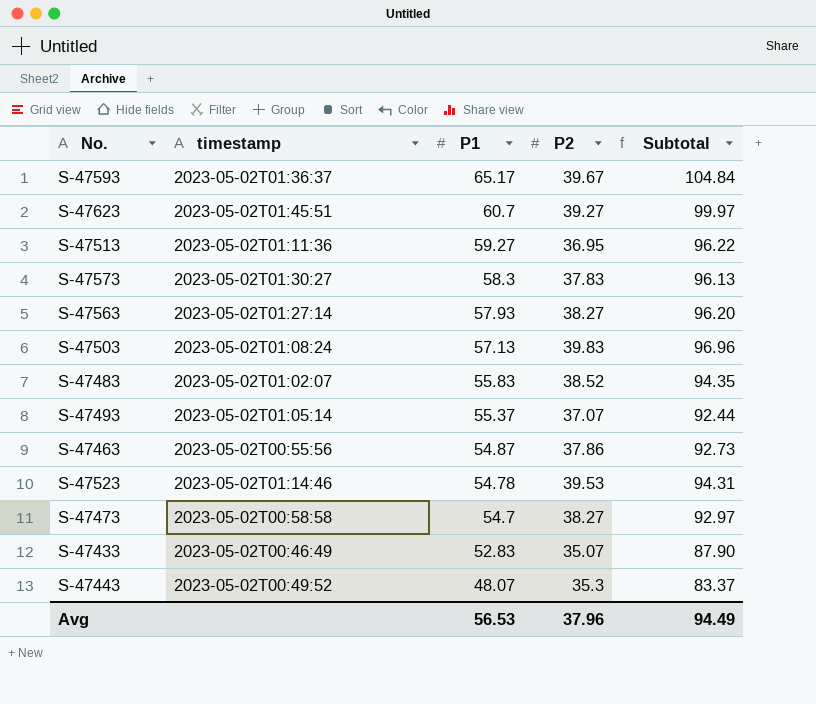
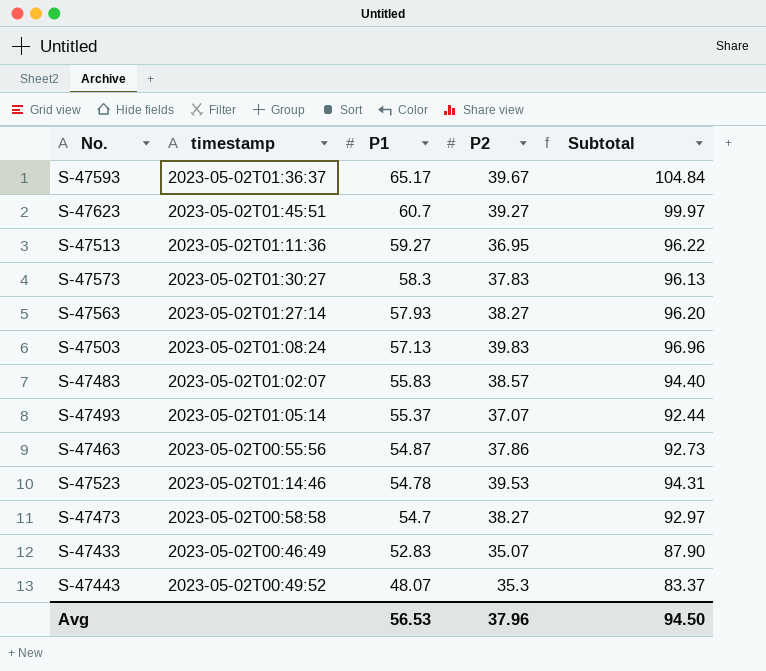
S-47483 | P2: 38.52 -> 38.57
S-47483 | Subtotal: 94.35 -> 94.40
Avg | Subtotal: 94.49 -> 94.50

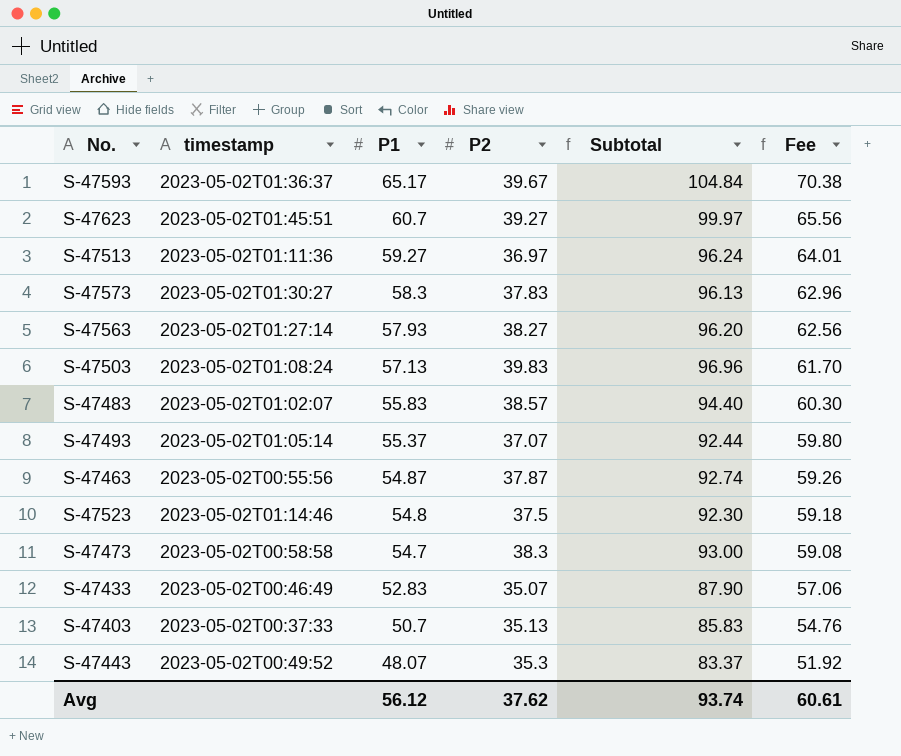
column Fee | formula: none -> [P1] * 1.08
S-47513 | P2: 36.95 -> 36.97
S-47513 | Subtotal: 96.22 -> 96.24
S-47463 | P2: 37.86 -> 37.87
S-47463 | Subtotal: 92.73 -> 92.74
S-47523 | P1: 54.78 -> 54.8
S-47523 | P2: 39.53 -> 37.5
S-47523 | Subtotal: 94.31 -> 92.30
S-47473 | P2: 38.27 -> 38.3
S-47473 | Subtotal: 92.97 -> 93.00
row S-47403: none -> 2023-05-02T00:37:33 | 50.7 | 35.13 | 85.83 | 54.76
Avg | P1: 56.53 -> 56.12
Avg | P2: 37.96 -> 37.62
Avg | Subtotal: 94.50 -> 93.74

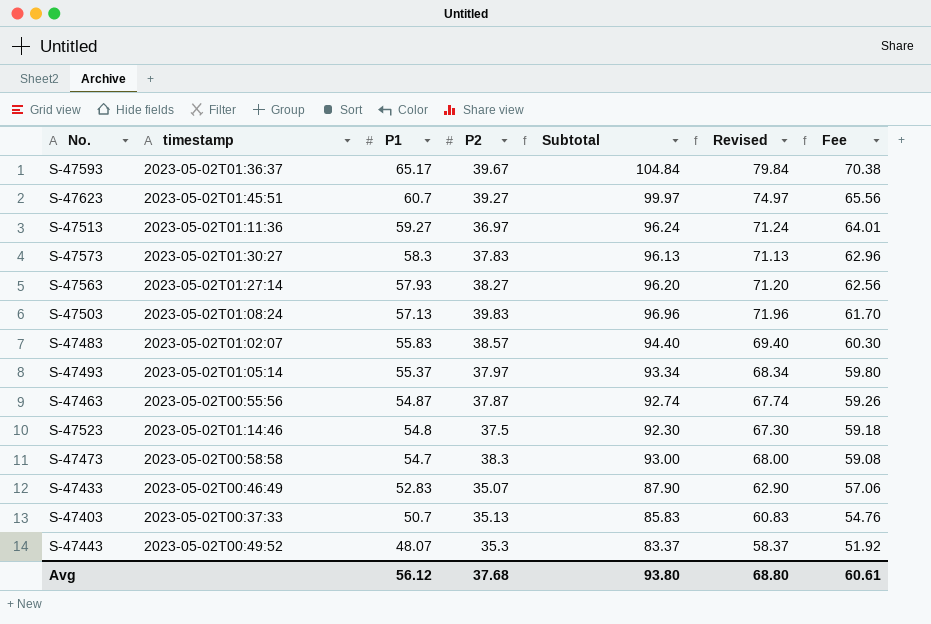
column Revised | formula: none -> [Subtotal] - 25
S-47493 | P2: 37.07 -> 37.97
S-47493 | Subtotal: 92.44 -> 93.34
Avg | P2: 37.62 -> 37.68
Avg | Subtotal: 93.74 -> 93.80

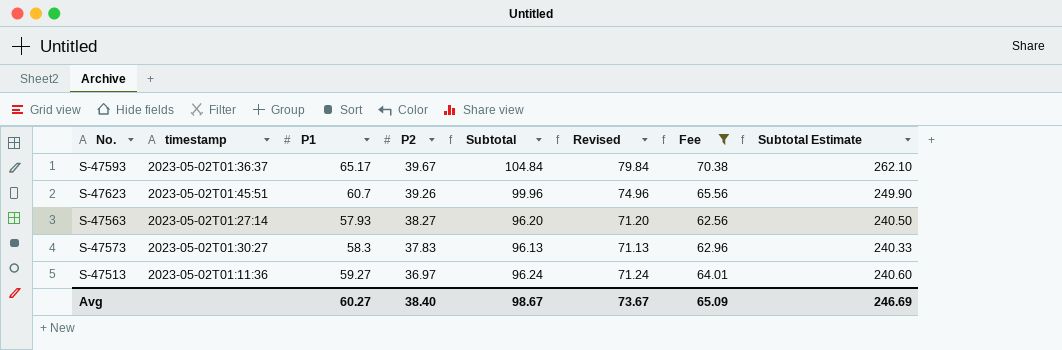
filter: none -> Fee >= 62.56
row order: P1 descending -> P2 descending
column Subtotal Estimate | formula: none -> [Subtotal] * 2.5
S-47623 | P2: 39.27 -> 39.26
S-47623 | Subtotal: 99.97 -> 99.96
S-47623 | Revised: 74.97 -> 74.96
Avg | P1: 56.12 -> 60.27
Avg | P2: 37.68 -> 38.40
Avg | Subtotal: 93.80 -> 98.67
Avg | Revised: 68.80 -> 73.67
Avg | Fee: 60.61 -> 65.09

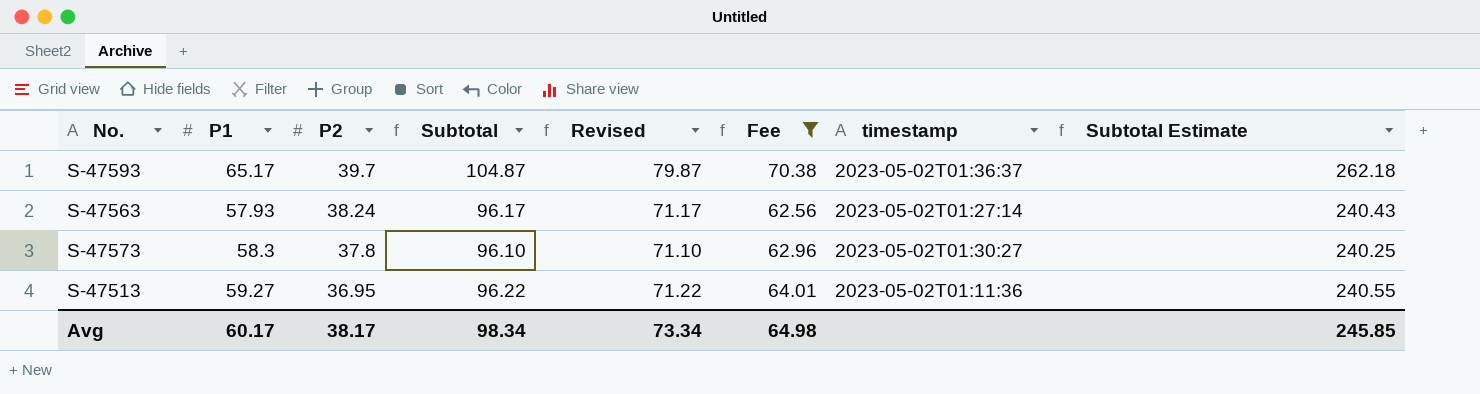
column timestamp | position: 2 -> 7
row S-47623: 2023-05-02T01:45:51 | 60.7 | 39.26 | 99.96 | 74.96 | 65.56 | 249.90 -> none
S-47593 | P2: 39.67 -> 39.7
S-47593 | Subtotal: 104.84 -> 104.87
S-47593 | Revised: 79.84 -> 79.87
S-47593 | Subtotal Estimate: 262.10 -> 262.18
S-47563 | P2: 38.27 -> 38.24
S-47563 | Subtotal: 96.20 -> 96.17
S-47563 | Revised: 71.20 -> 71.17
S-47563 | Subtotal Estimate: 240.50 -> 240.43
S-47573 | P2: 37.83 -> 37.8
S-47573 | Subtotal: 96.13 -> 96.10
S-47573 | Revised: 71.13 -> 71.10
S-47573 | Subtotal Estimate: 240.33 -> 240.25
S-47513 | P2: 36.97 -> 36.95
S-47513 | Subtotal: 96.24 -> 96.22
S-47513 | Revised: 71.24 -> 71.22
S-47513 | Subtotal Estimate: 240.60 -> 240.55
Avg | P1: 60.27 -> 60.17
Avg | P2: 38.40 -> 38.17
Avg | Subtotal: 98.67 -> 98.34
Avg | Revised: 73.67 -> 73.34
Avg | Fee: 65.09 -> 64.98
Avg | Subtotal Estimate: 246.69 -> 245.85

